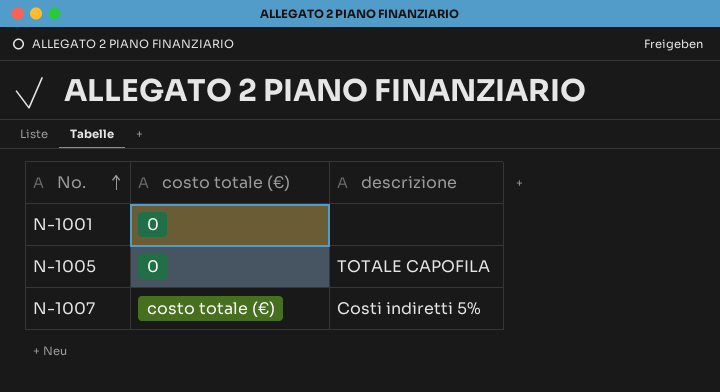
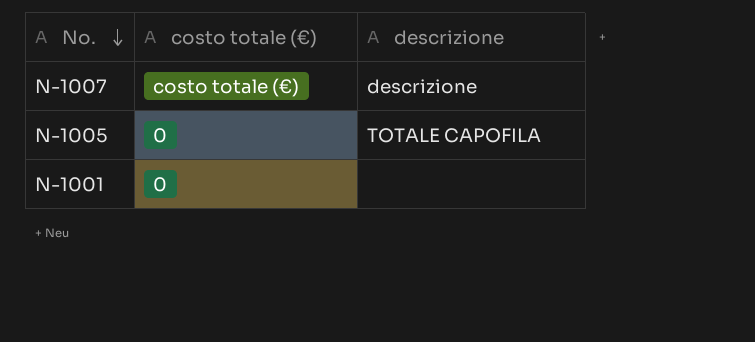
row order: No. ascending -> No. descending
N-1007 | descrizione: Costi indiretti 5% -> descrizione

